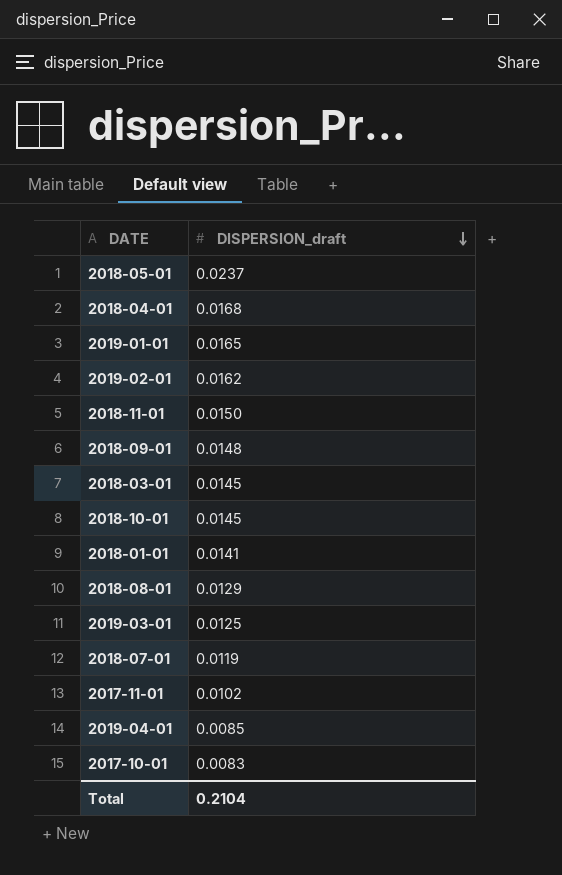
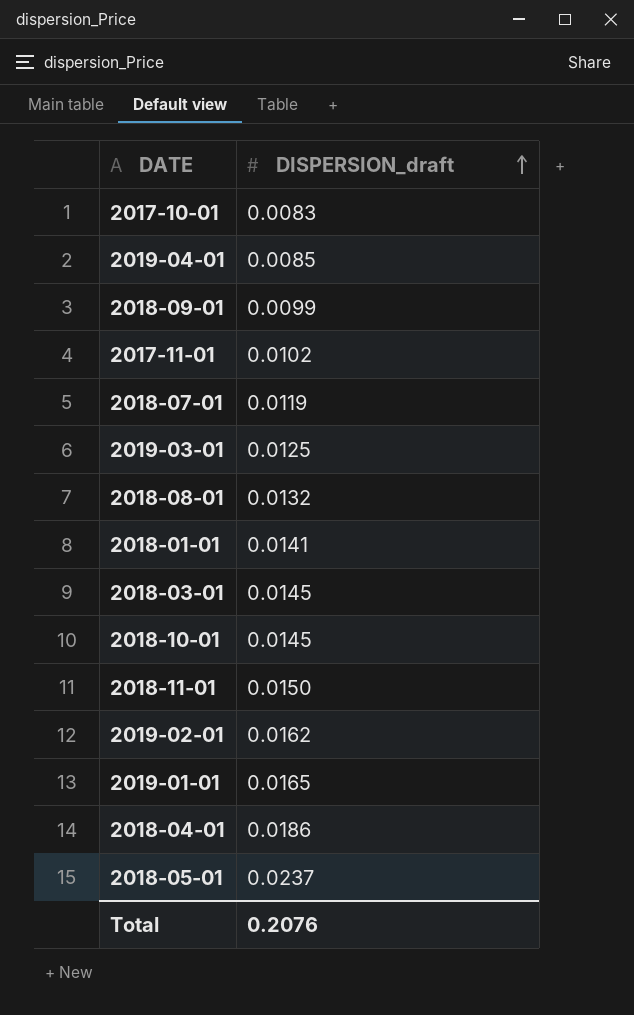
row order: DISPERSION_draft descending -> DISPERSION_draft ascending
2018-09-01 | DISPERSION_draft: 0.0148 -> 0.0099
2018-08-01 | DISPERSION_draft: 0.0129 -> 0.0132
2018-04-01 | DISPERSION_draft: 0.0168 -> 0.0186
Total | DISPERSION_draft: 0.2104 -> 0.2076

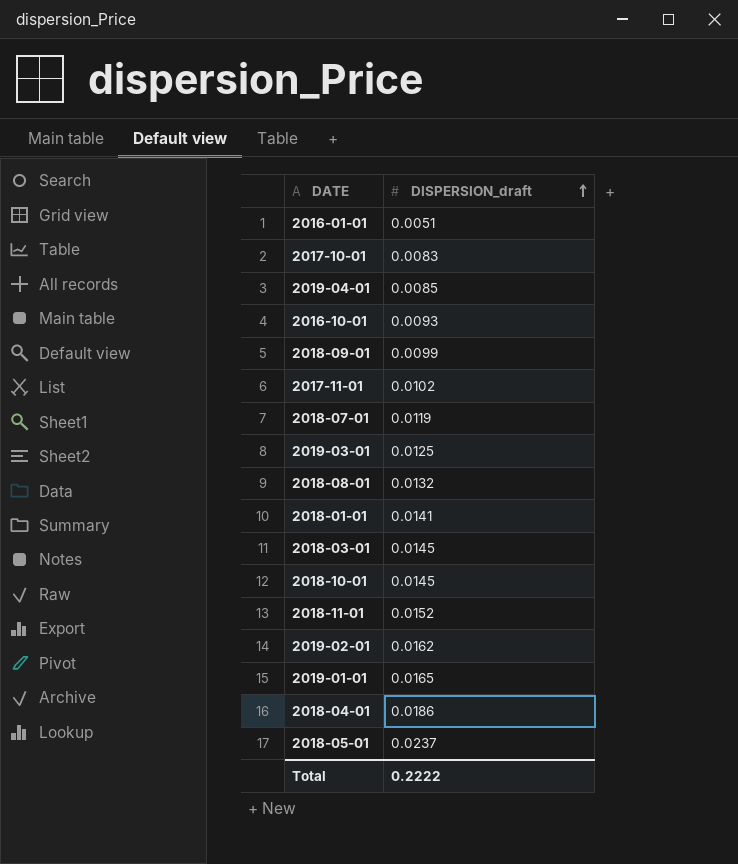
row 2016-01-01: none -> 0.0051
row 2016-10-01: none -> 0.0093
2018-11-01 | DISPERSION_draft: 0.0150 -> 0.0152
Total | DISPERSION_draft: 0.2076 -> 0.2222

